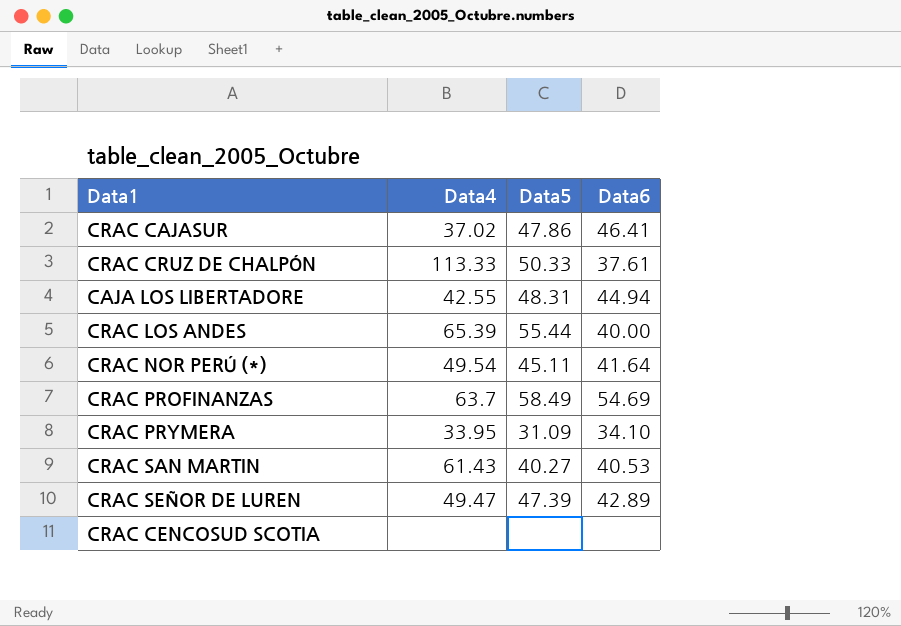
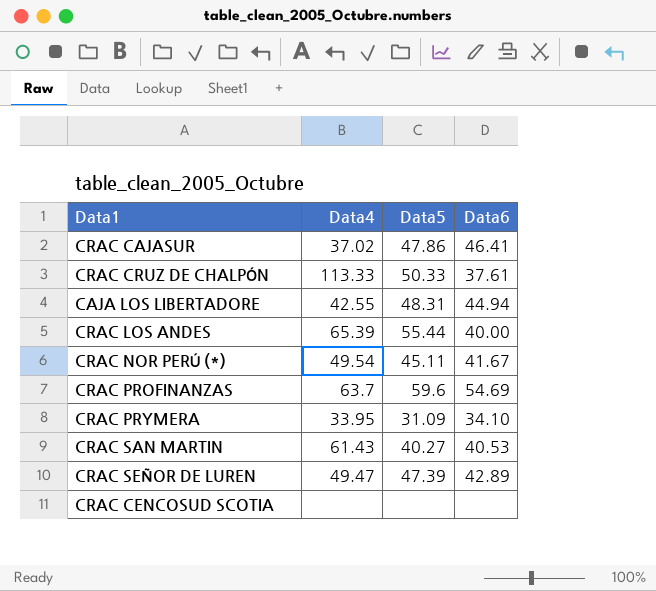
CRAC NOR PERÚ (*) | Data6: 41.64 -> 41.67
CRAC PROFINANZAS | Data5: 58.49 -> 59.6

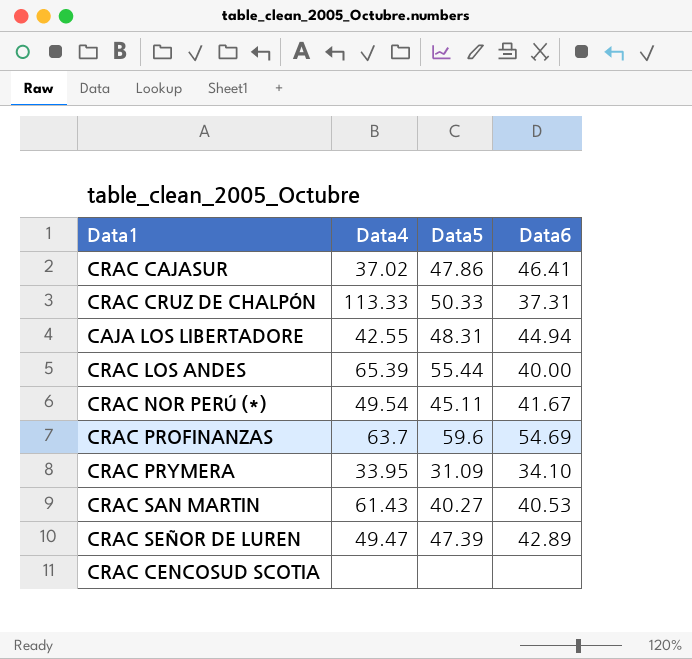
CRAC CRUZ DE CHALPÓN | Data6: 37.61 -> 37.31

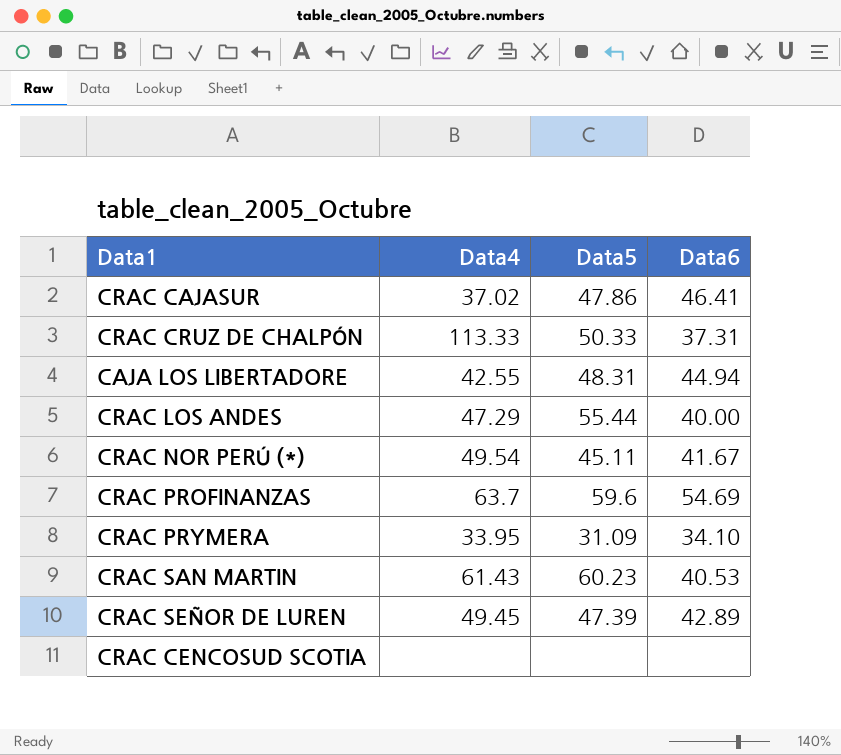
CRAC LOS ANDES | Data4: 65.39 -> 47.29
CRAC SAN MARTIN | Data5: 40.27 -> 60.23
CRAC SEÑOR DE LUREN | Data4: 49.47 -> 49.45

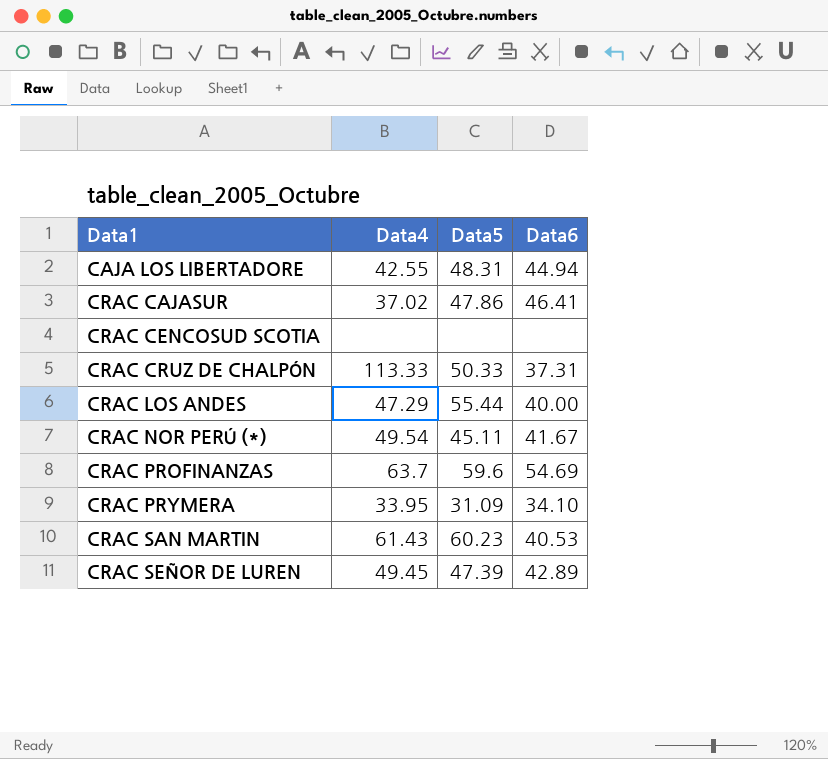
row order: none -> Data1 ascending

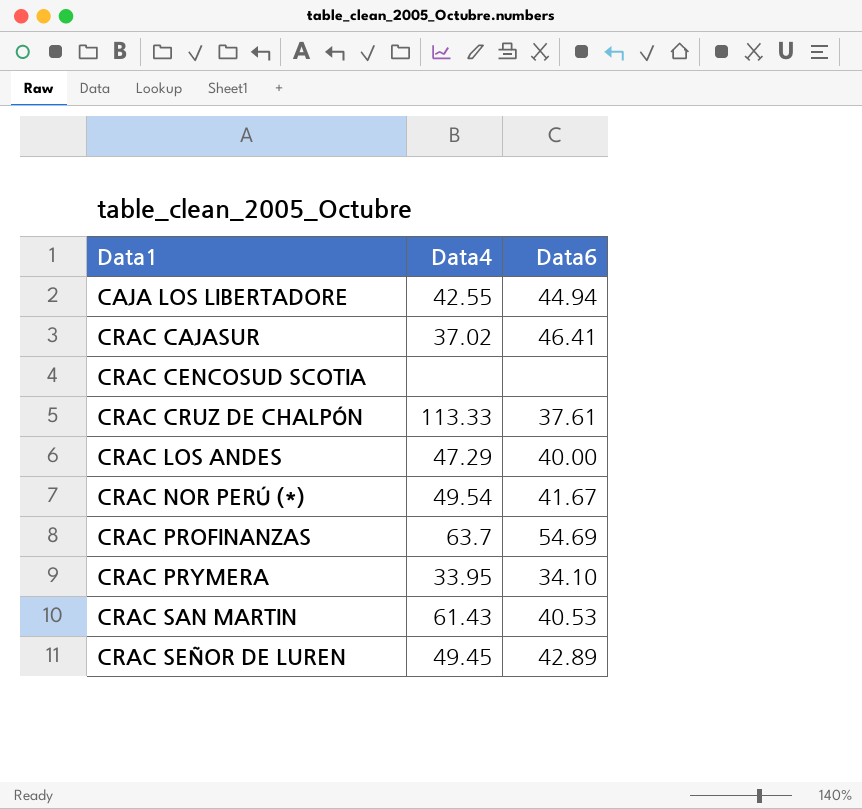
column Data5 | position: 3 -> none
CRAC CRUZ DE CHALPÓN | Data6: 37.31 -> 37.61

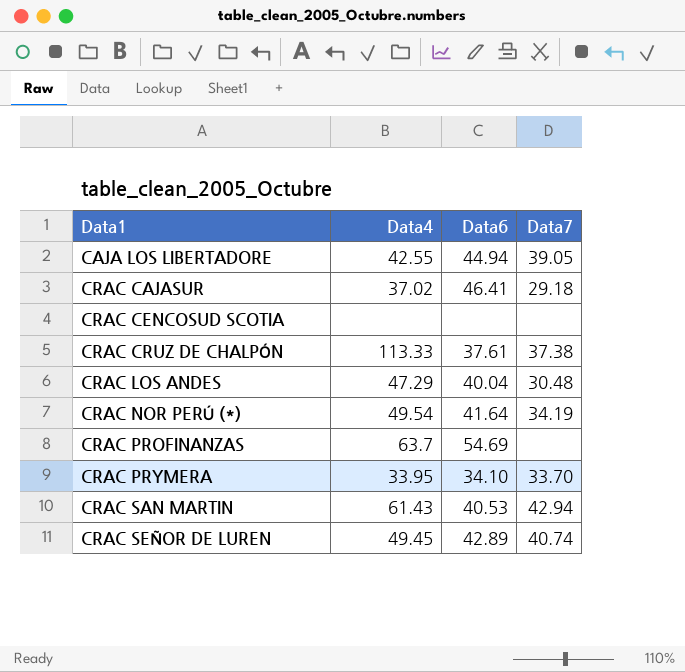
column Data7 | position: none -> 4
CRAC LOS ANDES | Data6: 40.00 -> 40.04
CRAC NOR PERÚ (*) | Data6: 41.67 -> 41.64

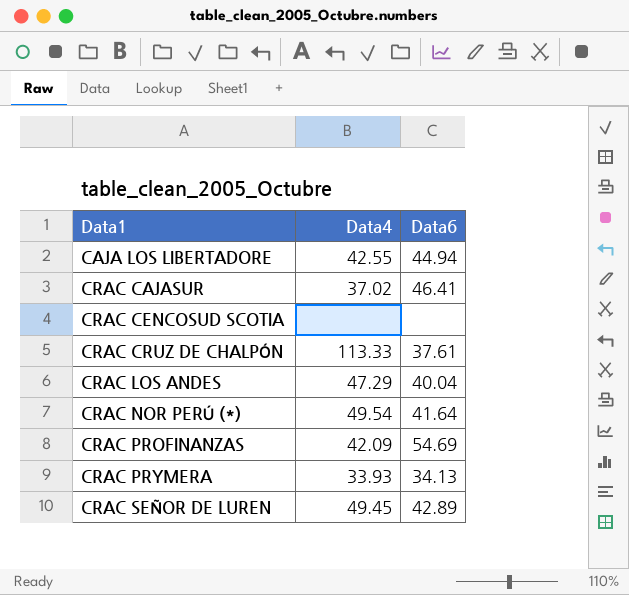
column Data7 | position: 4 -> none
row CRAC SAN MARTIN: 61.43 | 40.53 | 42.94 -> none
CRAC PROFINANZAS | Data4: 63.7 -> 42.09
CRAC PRYMERA | Data4: 33.95 -> 33.93
CRAC PRYMERA | Data6: 34.10 -> 34.13

